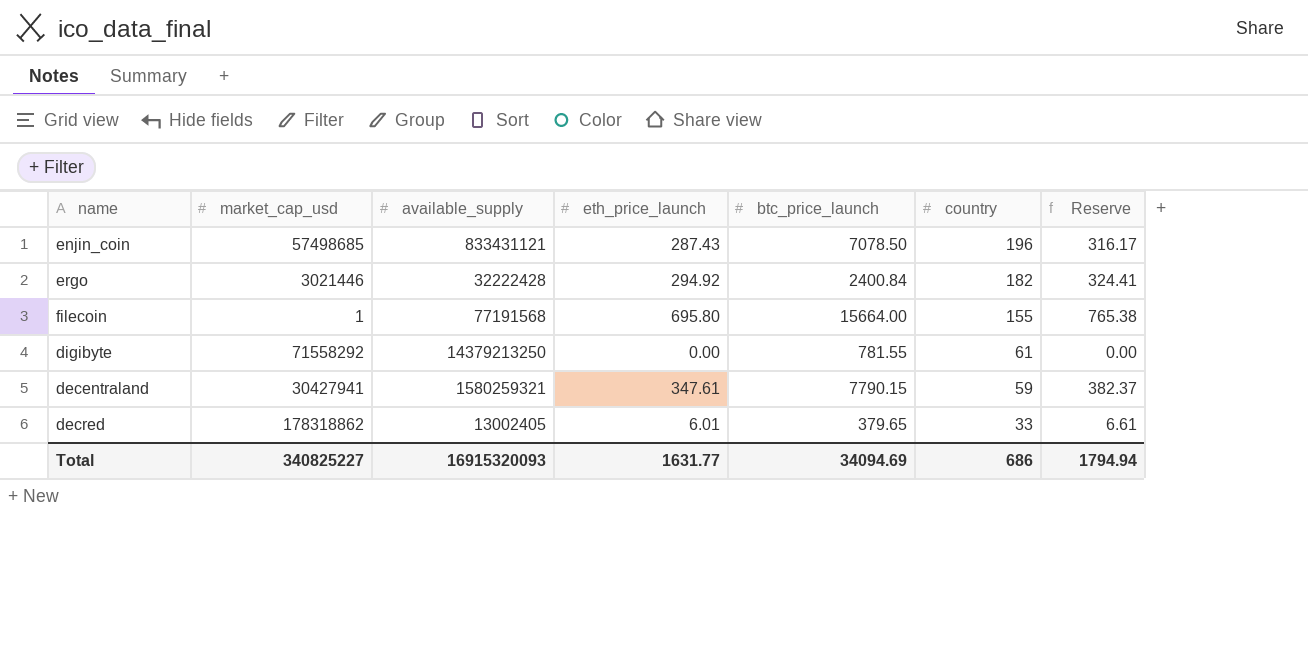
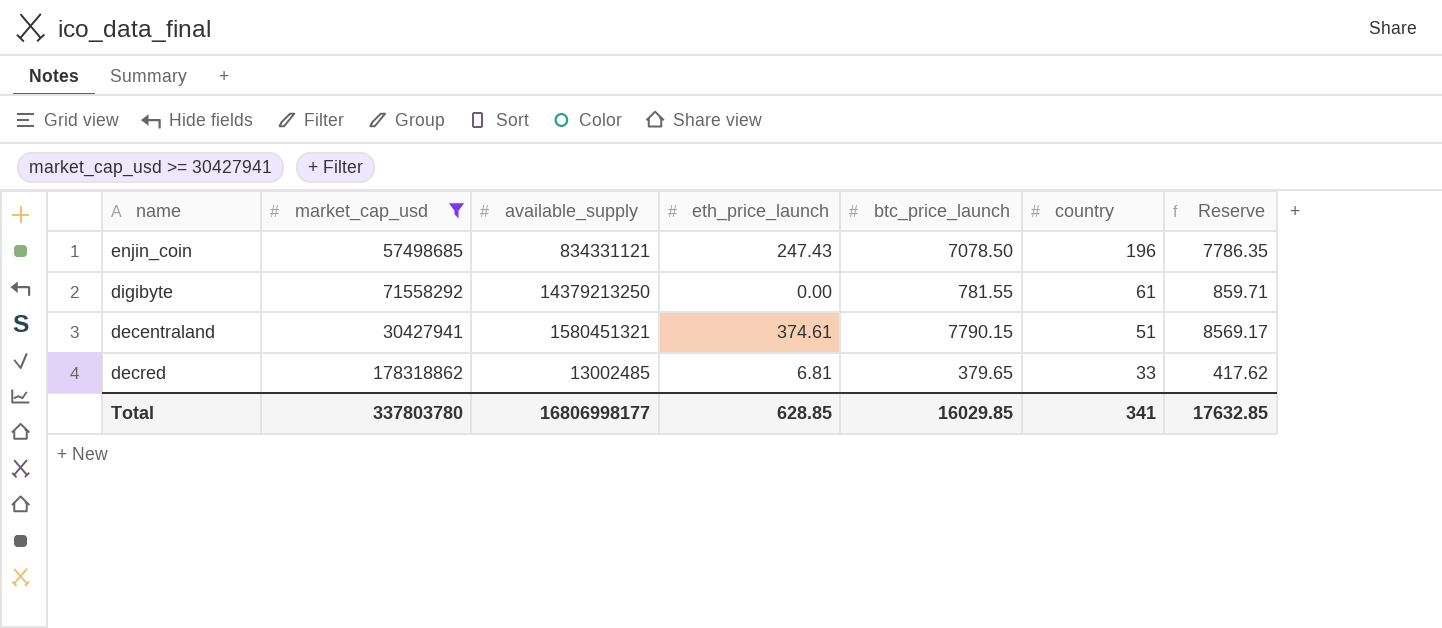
filter: none -> market_cap_usd >= 30427941
column Reserve | formula: [eth_price_launch] * 1.1 -> [btc_price_launch] * 1.1
enjin_coin | available_supply: 833431121 -> 834331121
enjin_coin | eth_price_launch: 287.43 -> 247.43
decentraland | available_supply: 1580259321 -> 1580451321
decentraland | eth_price_launch: 347.61 -> 374.61
decentraland | country: 59 -> 51
decred | available_supply: 13002405 -> 13002485
decred | eth_price_launch: 6.01 -> 6.81
Total | market_cap_usd: 340825227 -> 337803780
Total | available_supply: 16915320093 -> 16806998177
Total | eth_price_launch: 1631.77 -> 628.85
Total | btc_price_launch: 34094.69 -> 16029.85
Total | country: 686 -> 341
Total | Reserve: 1794.94 -> 17632.85

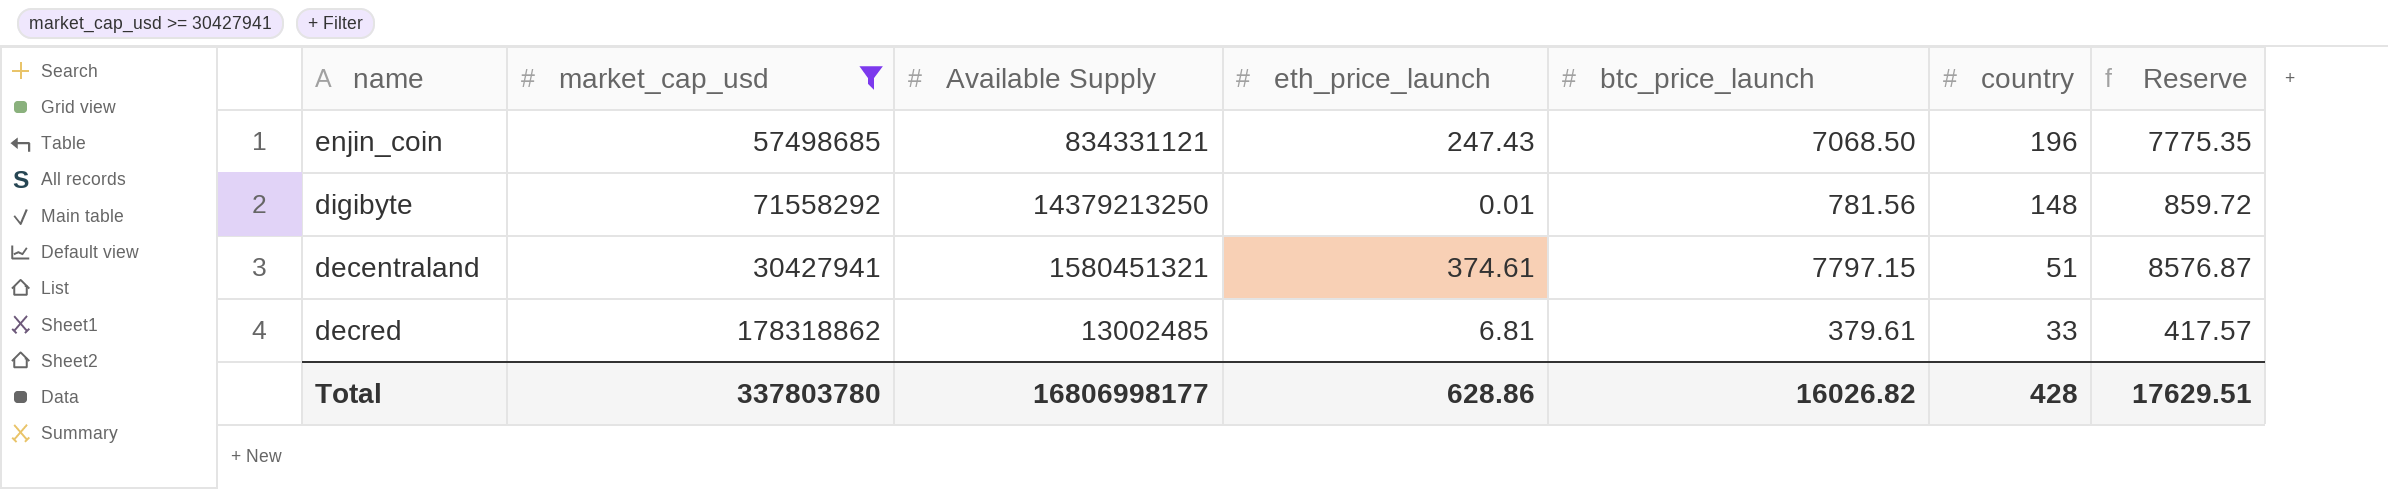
column name: available_supply -> Available Supply
enjin_coin | btc_price_launch: 7078.50 -> 7068.50
enjin_coin | Reserve: 7786.35 -> 7775.35
digibyte | eth_price_launch: 0.00 -> 0.01
digibyte | btc_price_launch: 781.55 -> 781.56
digibyte | country: 61 -> 148
digibyte | Reserve: 859.71 -> 859.72
decentraland | btc_price_launch: 7790.15 -> 7797.15
decentraland | Reserve: 8569.17 -> 8576.87
decred | btc_price_launch: 379.65 -> 379.61
decred | Reserve: 417.62 -> 417.57
Total | eth_price_launch: 628.85 -> 628.86
Total | btc_price_launch: 16029.85 -> 16026.82
Total | country: 341 -> 428
Total | Reserve: 17632.85 -> 17629.51

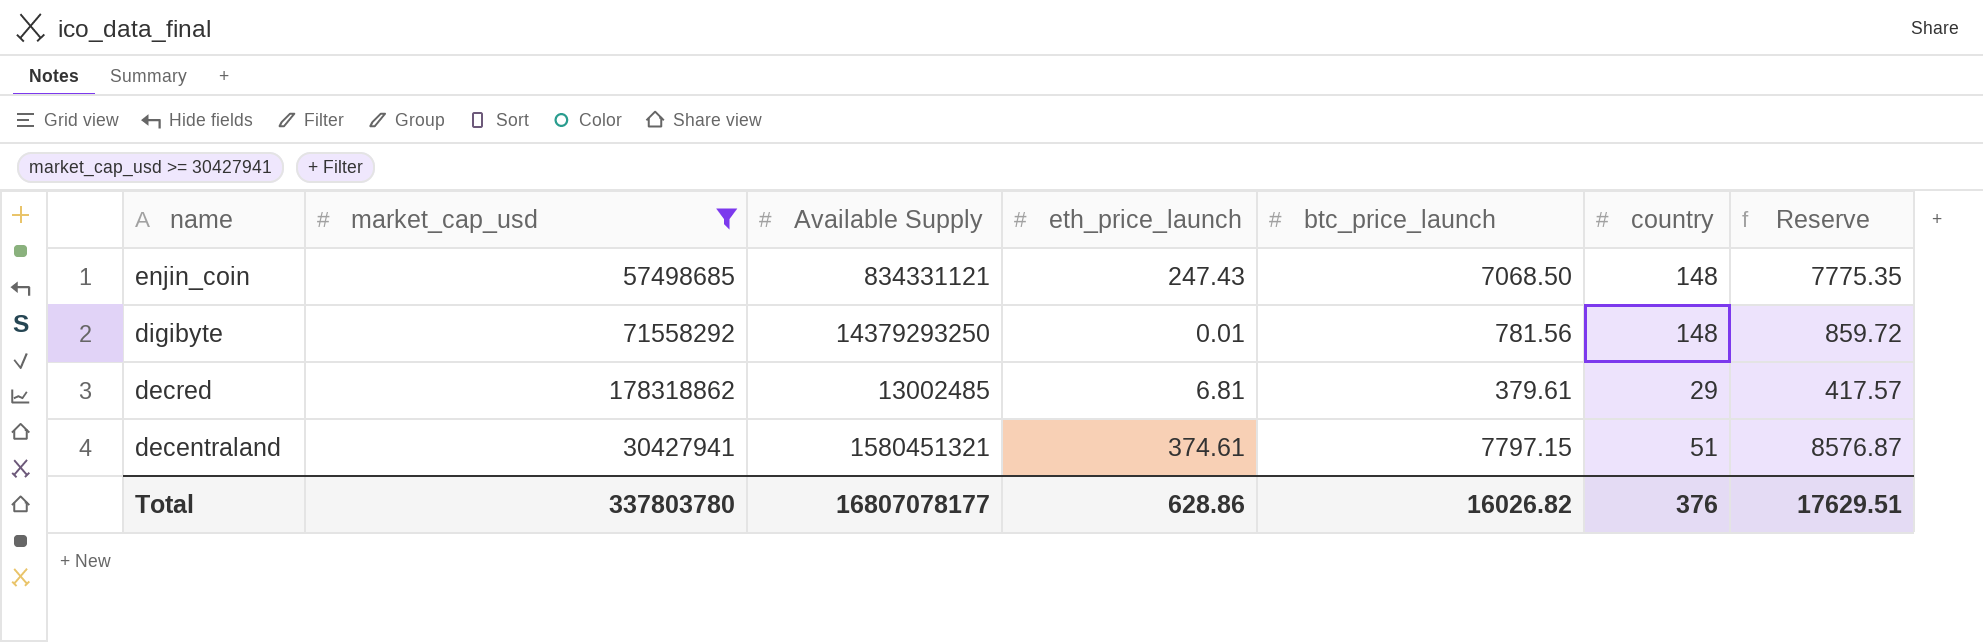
row order: country descending -> name descending
enjin_coin | country: 196 -> 148
digibyte | Available Supply: 14379213250 -> 14379293250
decred | country: 33 -> 29
Total | Available Supply: 16806998177 -> 16807078177
Total | country: 428 -> 376

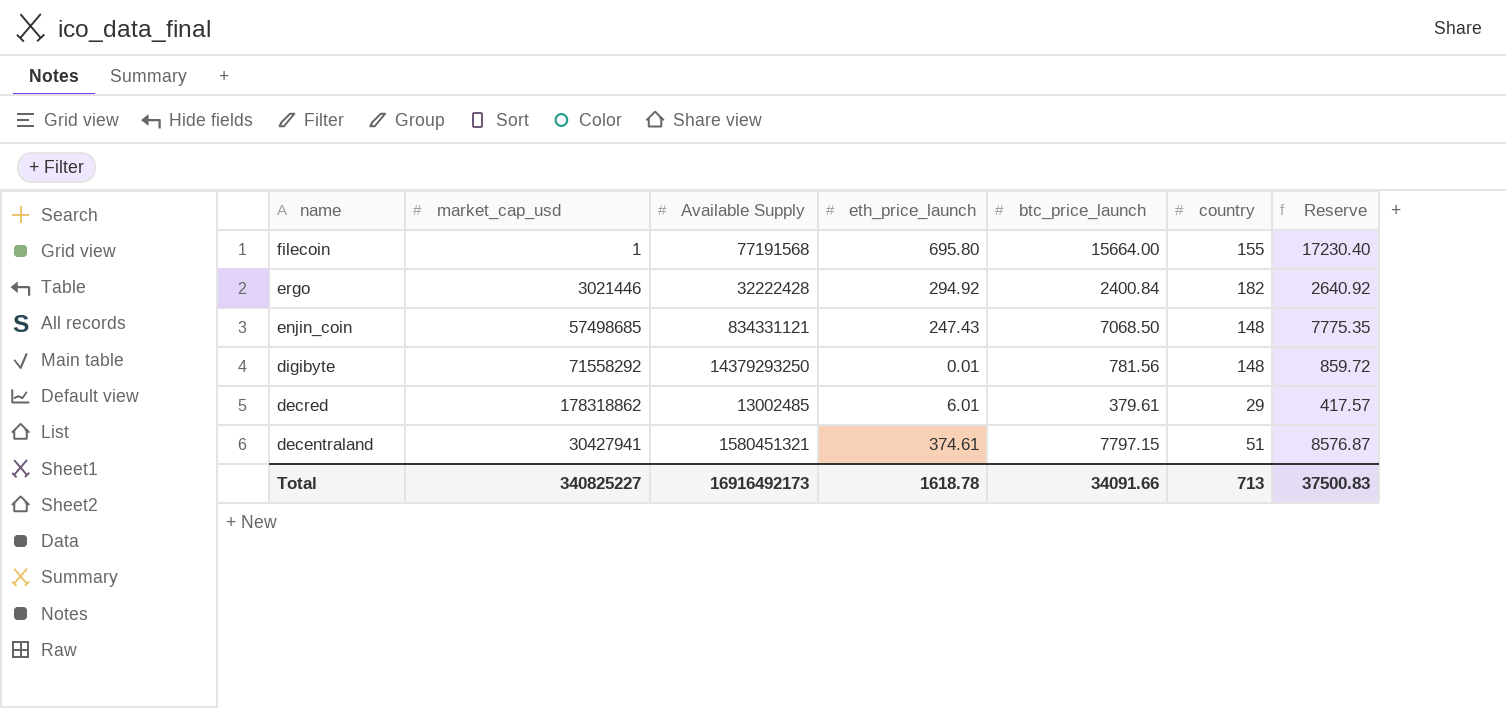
filter: market_cap_usd >= 30427941 -> none
decred | eth_price_launch: 6.81 -> 6.01
Total | market_cap_usd: 337803780 -> 340825227
Total | Available Supply: 16807078177 -> 16916492173
Total | eth_price_launch: 628.86 -> 1618.78
Total | btc_price_launch: 16026.82 -> 34091.66
Total | country: 376 -> 713
Total | Reserve: 17629.51 -> 37500.83

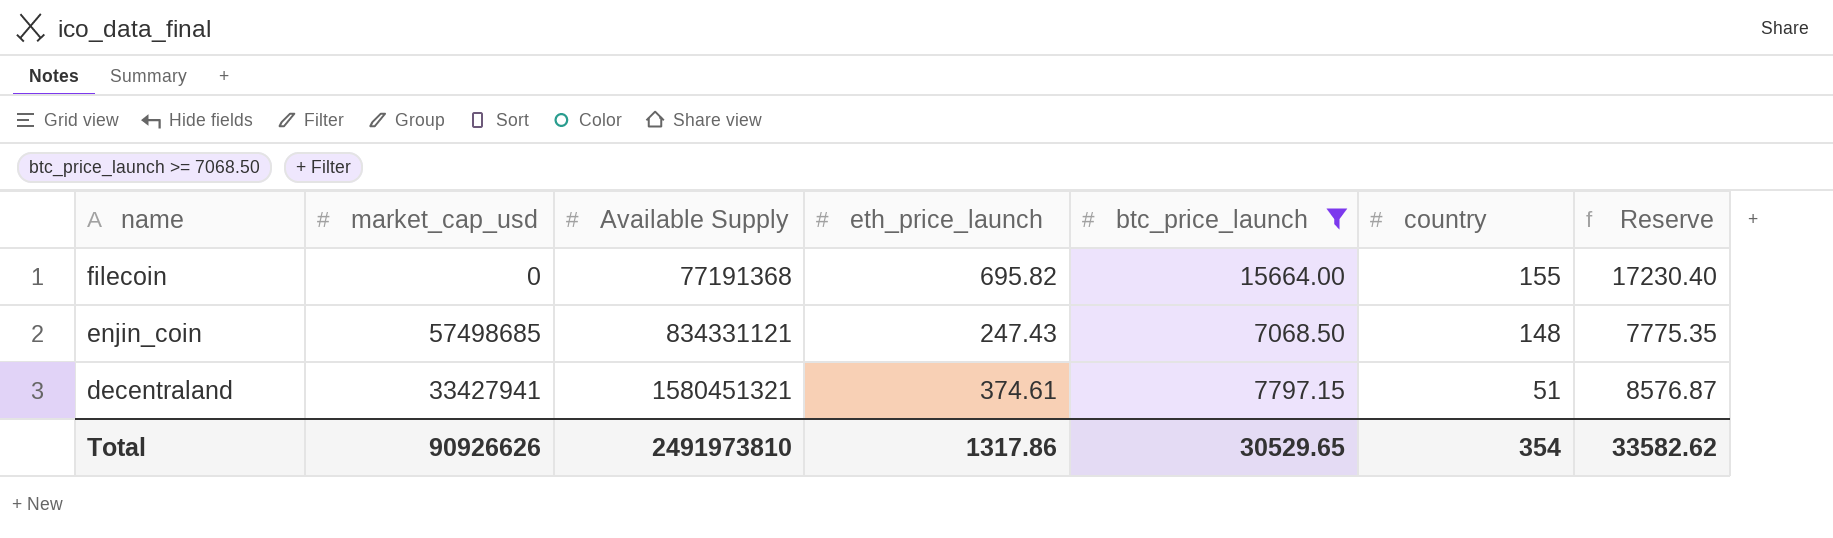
filter: none -> btc_price_launch >= 7068.50
filecoin | market_cap_usd: 1 -> 0
filecoin | Available Supply: 77191568 -> 77191368
filecoin | eth_price_launch: 695.80 -> 695.82
decentraland | market_cap_usd: 30427941 -> 33427941
Total | market_cap_usd: 340825227 -> 90926626
Total | Available Supply: 16916492173 -> 2491973810
Total | eth_price_launch: 1618.78 -> 1317.86
Total | btc_price_launch: 34091.66 -> 30529.65
Total | country: 713 -> 354
Total | Reserve: 37500.83 -> 33582.62

